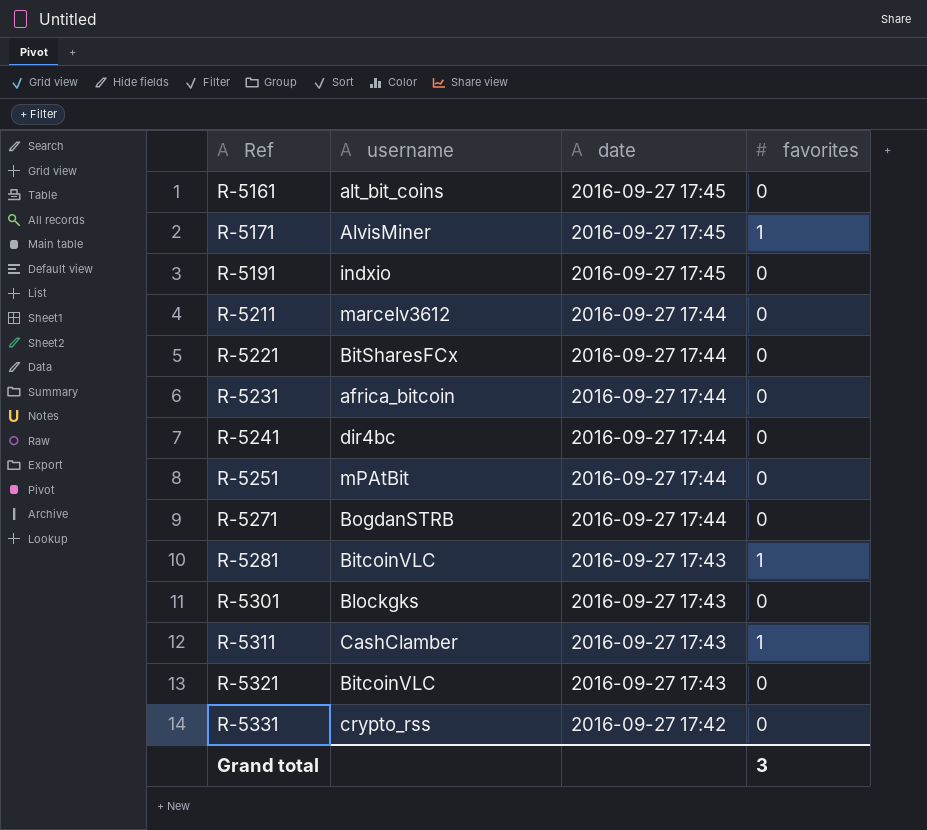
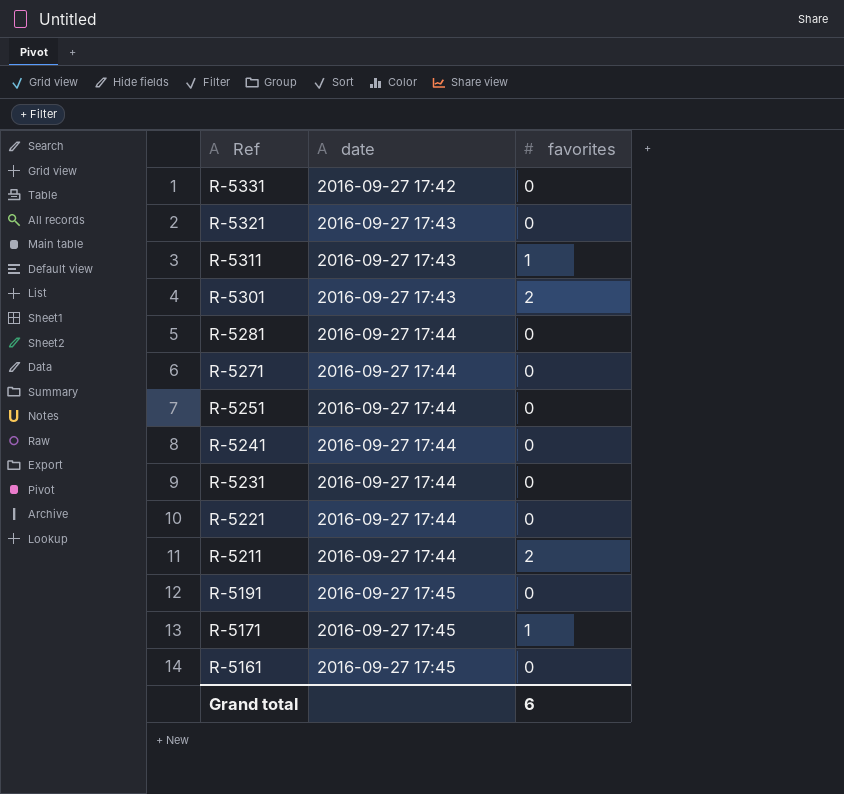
row order: Ref ascending -> Ref descending
column username | position: 2 -> none
R-5301 | favorites: 0 -> 2
R-5281 | date: 2016-09-27 17:43 -> 2016-09-27 17:44
R-5281 | favorites: 1 -> 0
R-5211 | favorites: 0 -> 2
Grand total | favorites: 3 -> 6

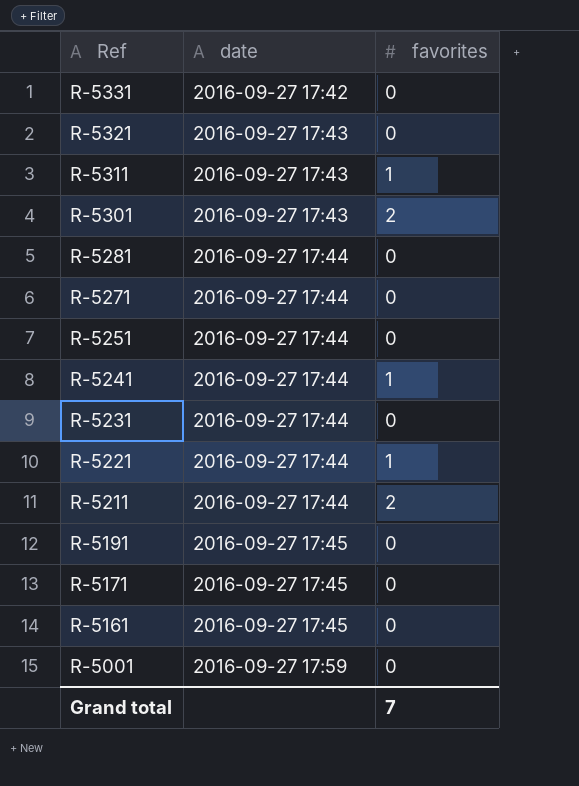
R-5241 | favorites: 0 -> 1
R-5221 | favorites: 0 -> 1
R-5171 | favorites: 1 -> 0
row R-5001: none -> 2016-09-27 17:59 | 0
Grand total | favorites: 6 -> 7

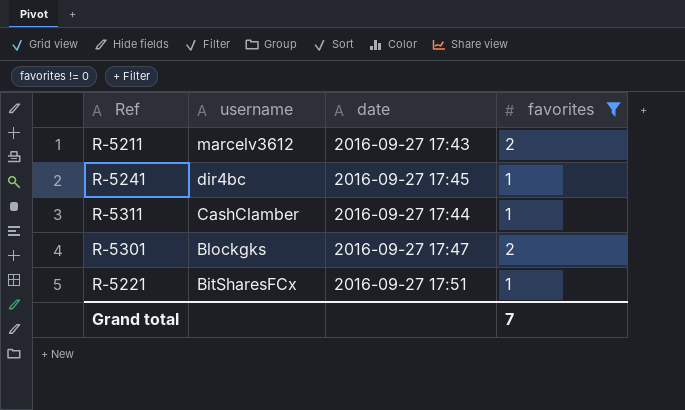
filter: none -> favorites != 0
row order: Ref descending -> username descending
column username | position: none -> 2
R-5211 | date: 2016-09-27 17:44 -> 2016-09-27 17:43
R-5241 | date: 2016-09-27 17:44 -> 2016-09-27 17:45
R-5311 | date: 2016-09-27 17:43 -> 2016-09-27 17:44
R-5301 | date: 2016-09-27 17:43 -> 2016-09-27 17:47
R-5221 | date: 2016-09-27 17:44 -> 2016-09-27 17:51

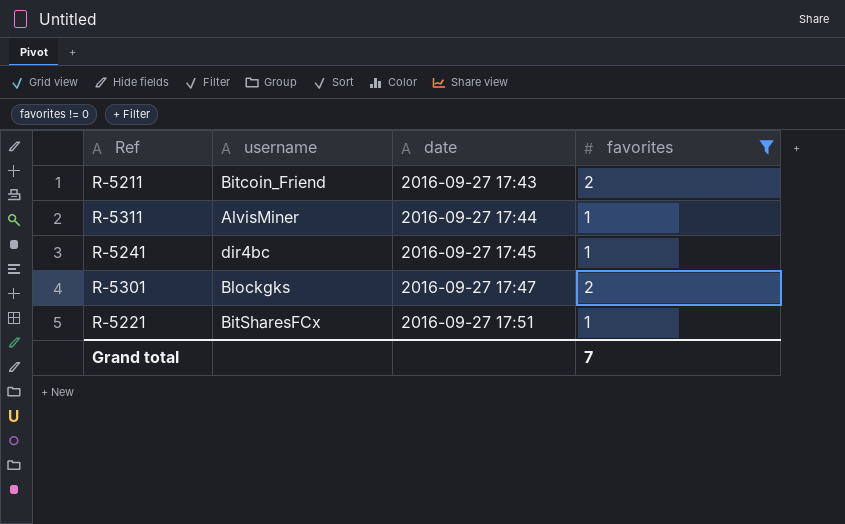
row order: username descending -> date ascending
R-5211 | username: marcelv3612 -> Bitcoin_Friend
R-5311 | username: CashClamber -> AlvisMiner

